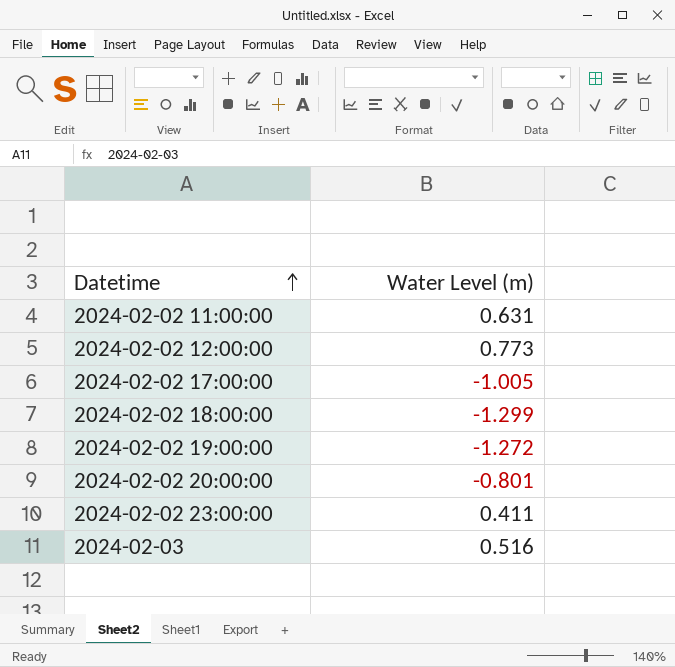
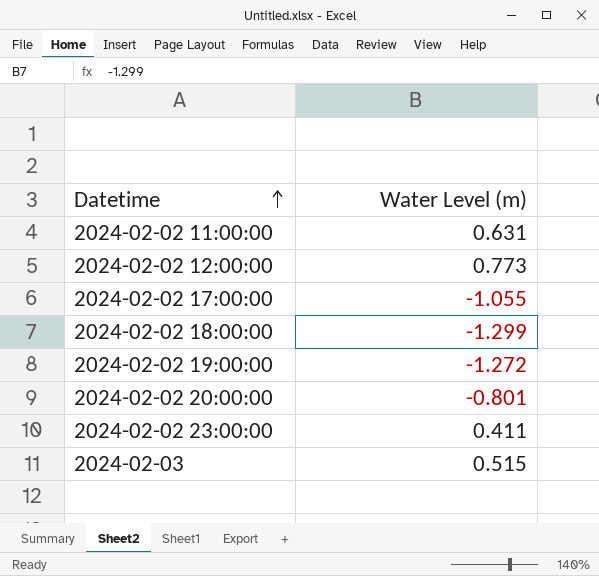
2024-02-02 17:00:00 | Water Level (m): -1.005 -> -1.055
2024-02-03 | Water Level (m): 0.516 -> 0.515

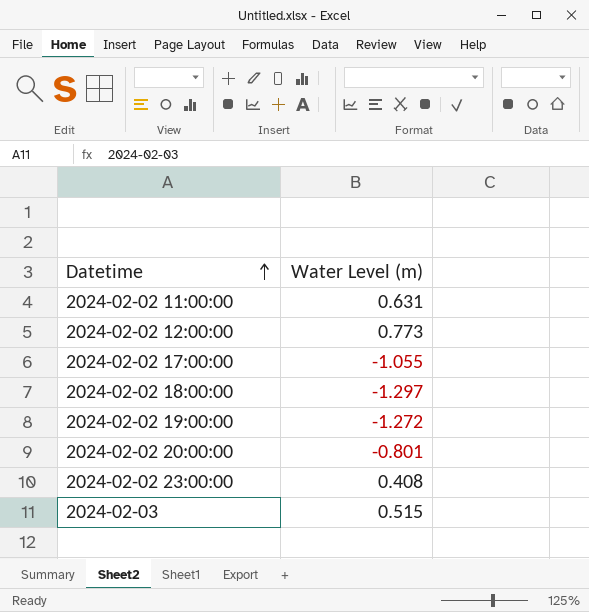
2024-02-02 18:00:00 | Water Level (m): -1.299 -> -1.297
2024-02-02 23:00:00 | Water Level (m): 0.411 -> 0.408

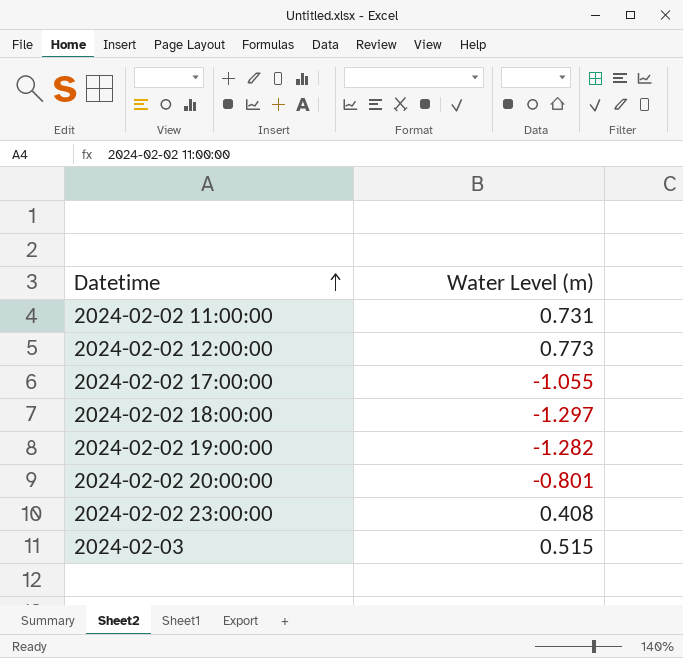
2024-02-02 11:00:00 | Water Level (m): 0.631 -> 0.731
2024-02-02 19:00:00 | Water Level (m): -1.272 -> -1.282

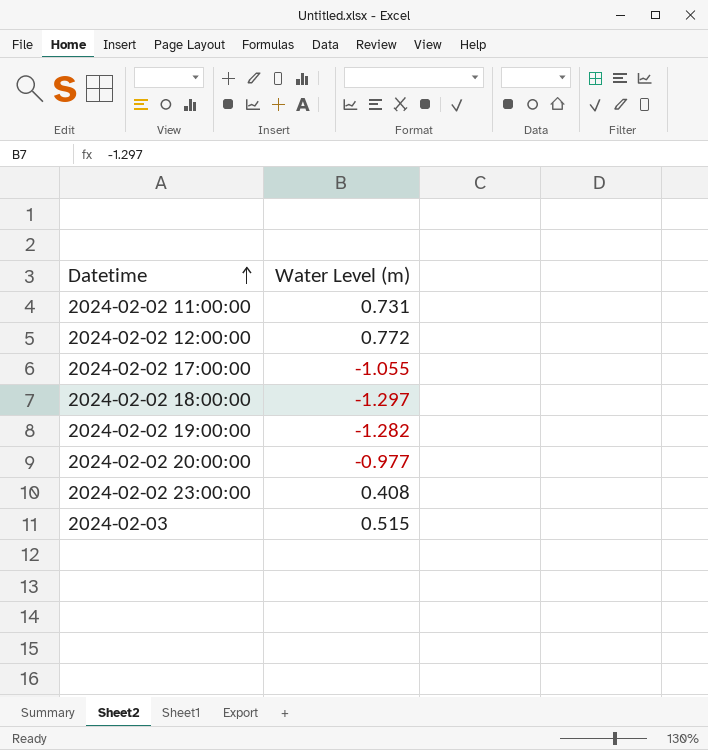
2024-02-02 12:00:00 | Water Level (m): 0.773 -> 0.772
2024-02-02 20:00:00 | Water Level (m): -0.801 -> -0.977

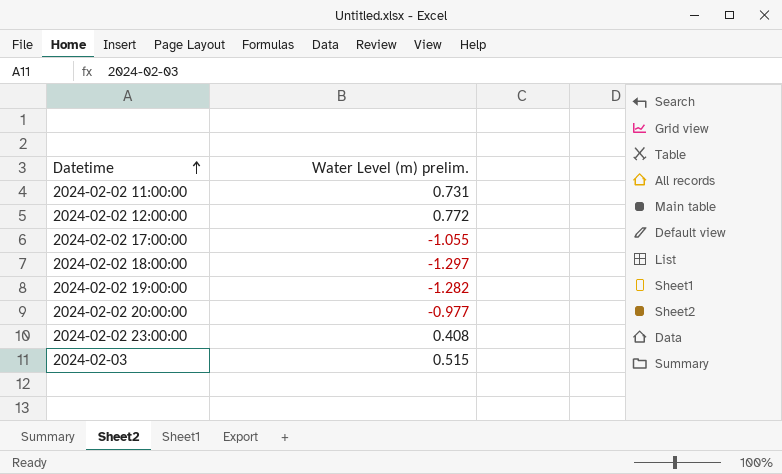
column name: Water Level (m) -> Water Level (m) prelim.

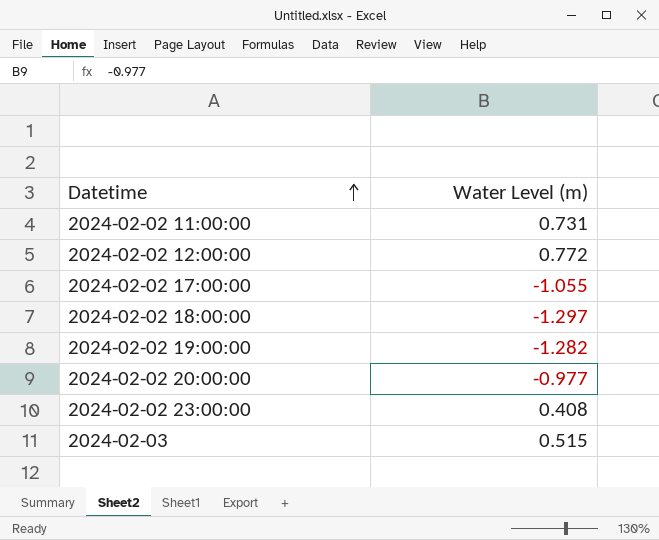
column name: Water Level (m) prelim. -> Water Level (m)

